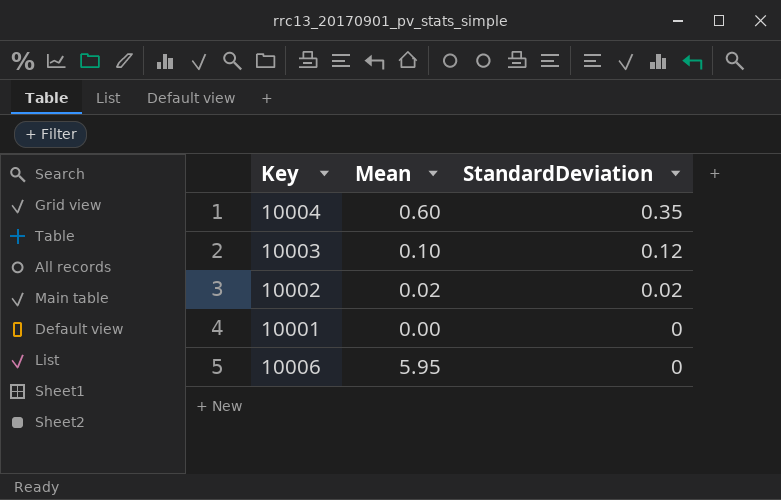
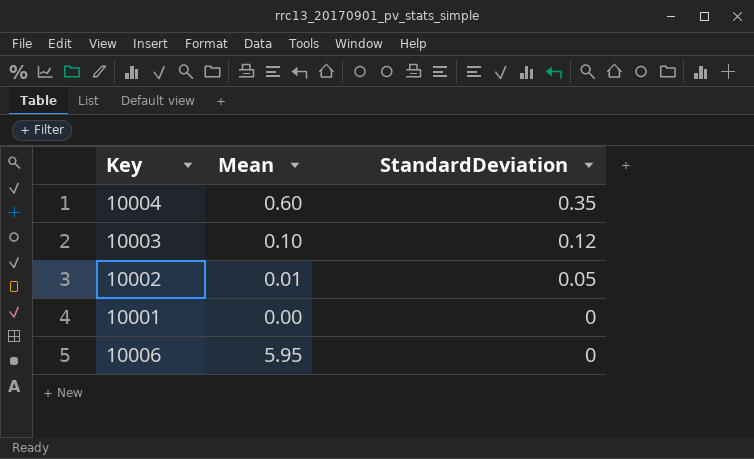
10002 | Mean: 0.02 -> 0.01
10002 | StandardDeviation: 0.02 -> 0.05

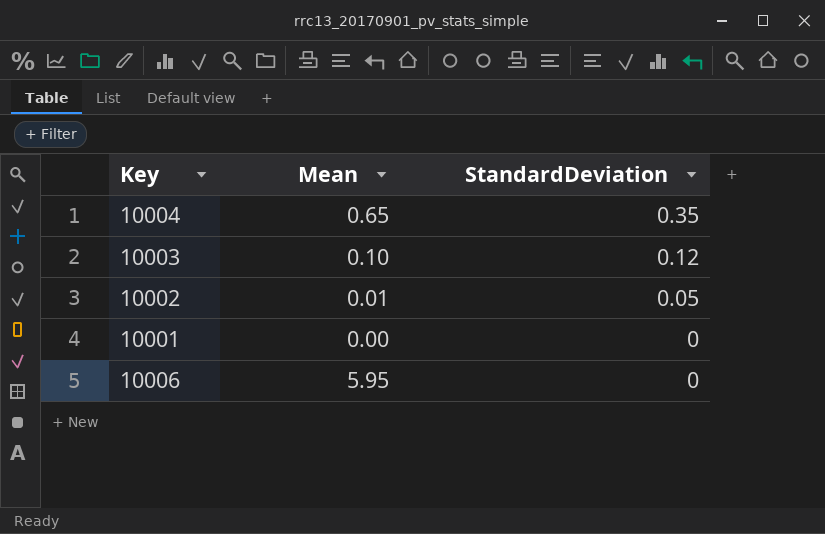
10004 | Mean: 0.60 -> 0.65

